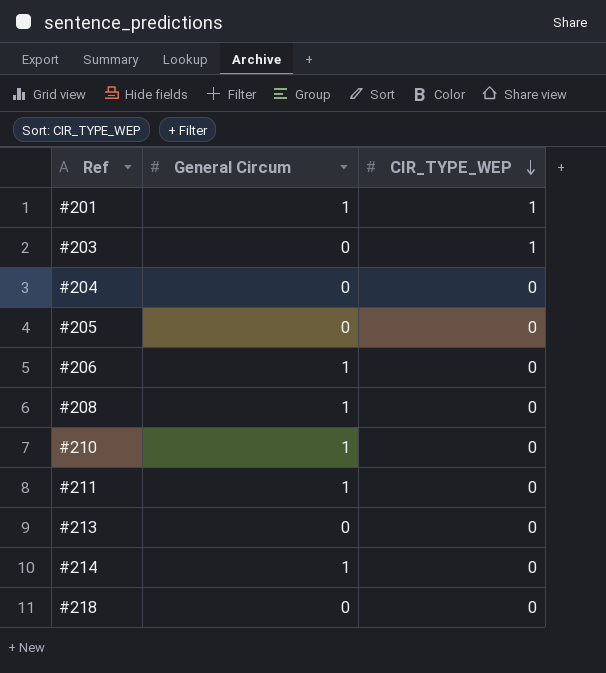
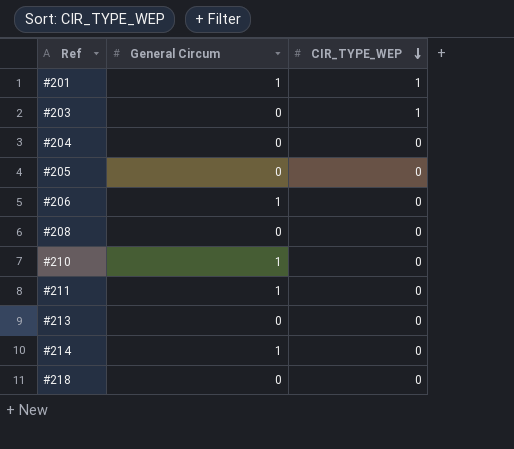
#208 | General Circum: 1 -> 0

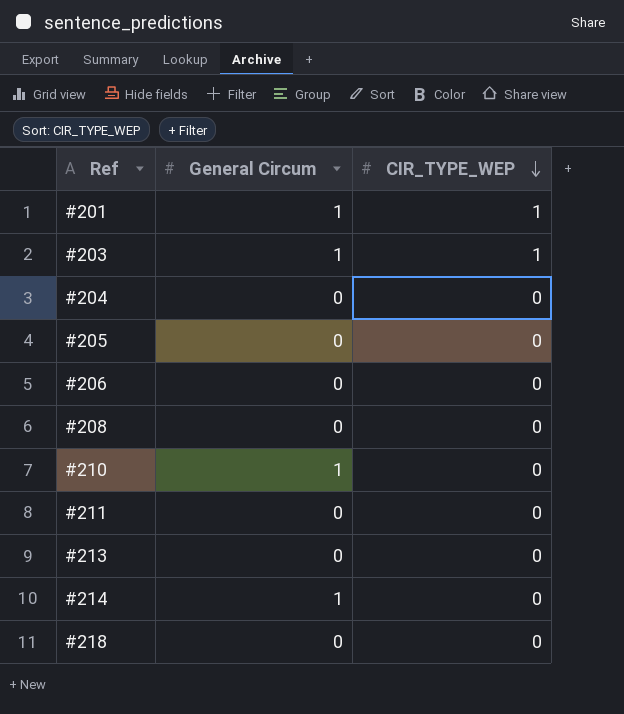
#203 | General Circum: 0 -> 1
#206 | General Circum: 1 -> 0
#211 | General Circum: 1 -> 0

